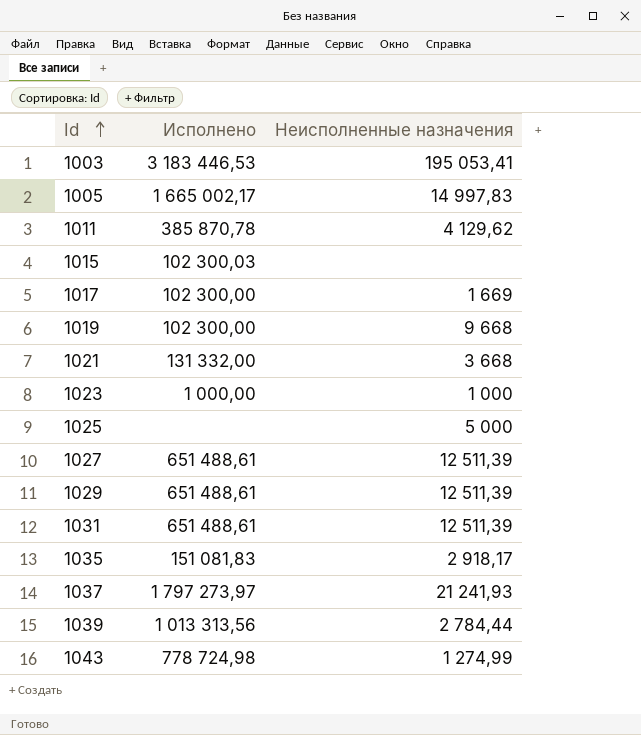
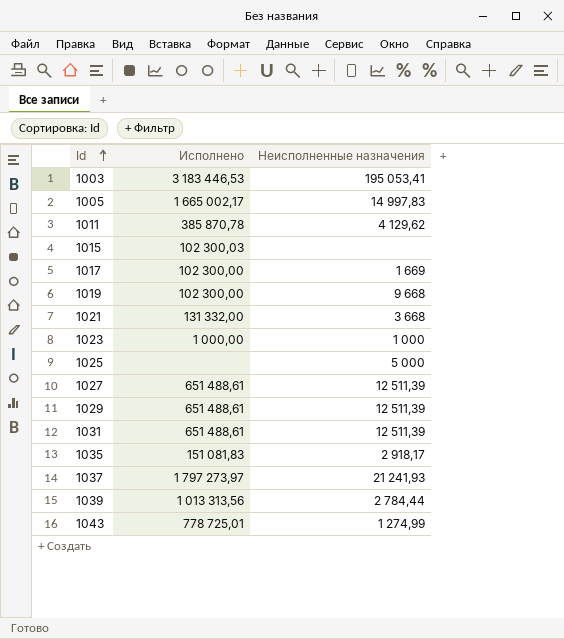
1043 | Исполнено: 778 724,98 -> 778 725,01

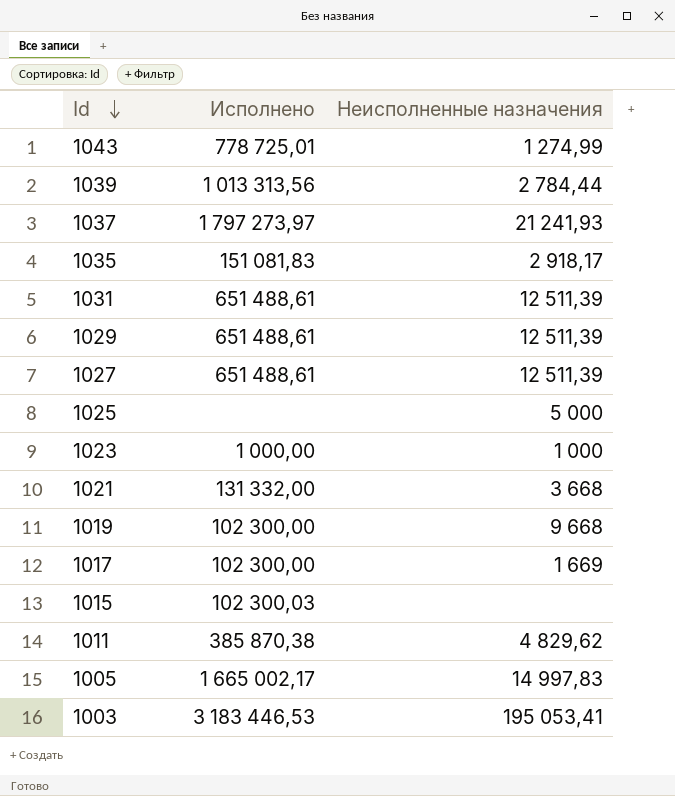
row order: Id ascending -> Id descending
1011 | Исполнено: 385 870,78 -> 385 870,38
1011 | Неисполненные назначения: 4 129,62 -> 4 829,62

